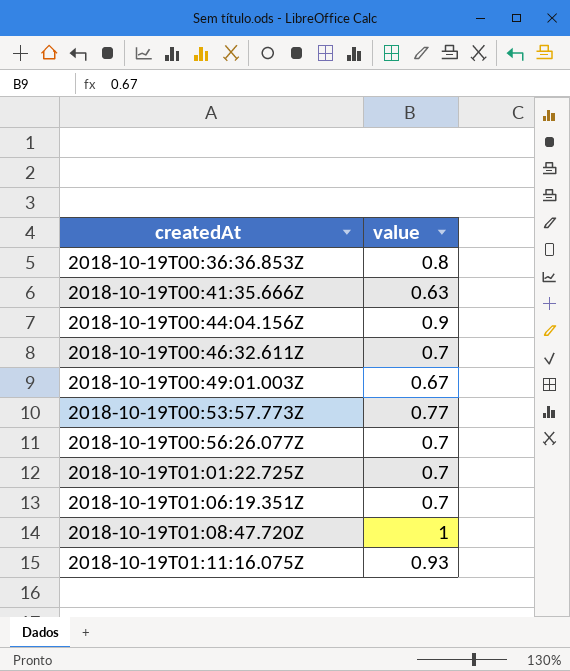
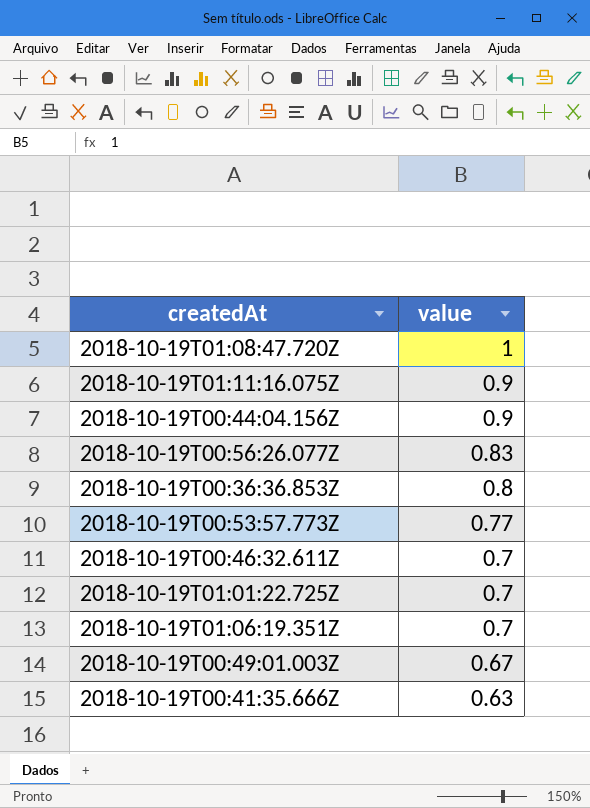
row order: createdAt ascending -> value descending
2018-10-19T01:11:16.075Z | value: 0.93 -> 0.9
2018-10-19T00:56:26.077Z | value: 0.7 -> 0.83

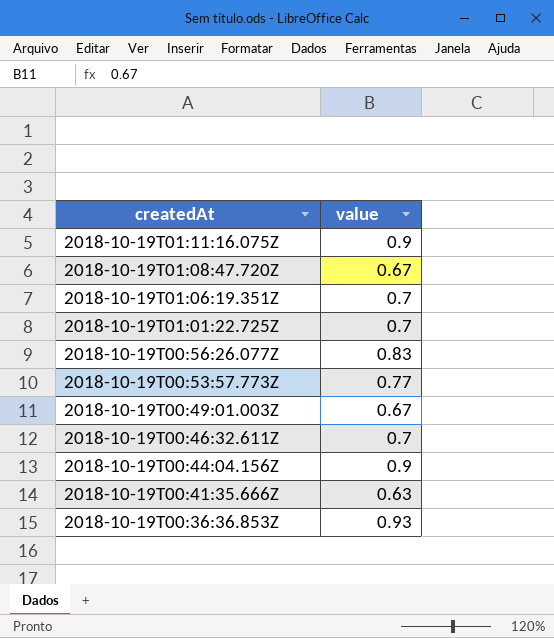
row order: value descending -> createdAt descending
2018-10-19T01:08:47.720Z | value: 1 -> 0.67
2018-10-19T00:36:36.853Z | value: 0.8 -> 0.93

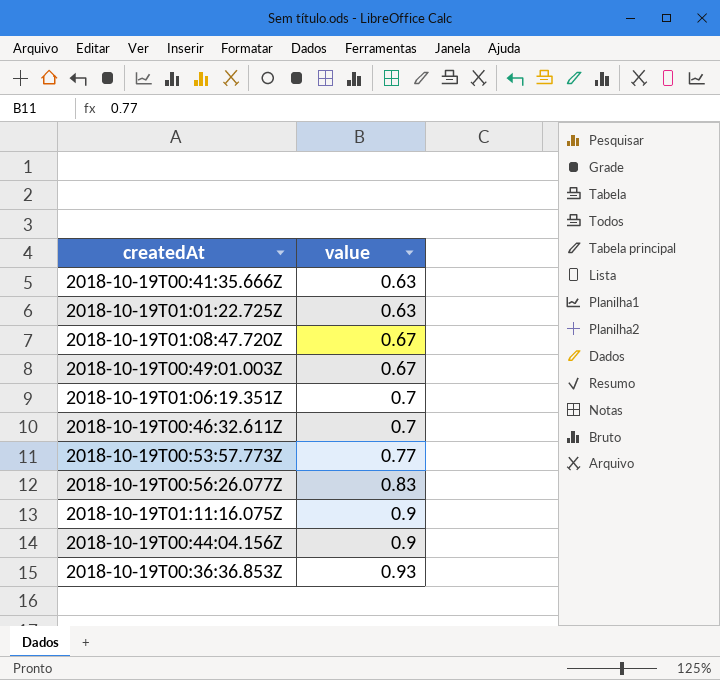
row order: createdAt descending -> value ascending
2018-10-19T01:01:22.725Z | value: 0.7 -> 0.63

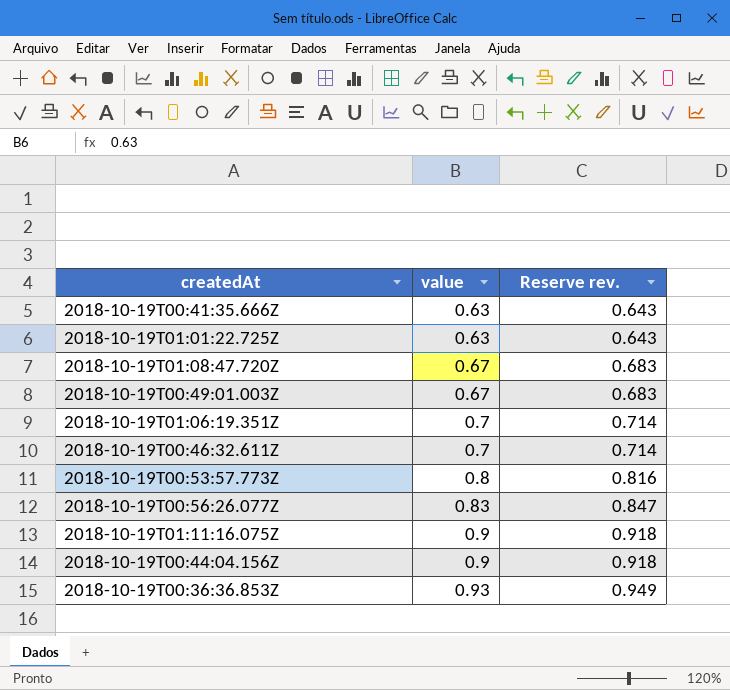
column Reserve rev. | formula: none -> [value] * 1.02
2018-10-19T00:53:57.773Z | value: 0.77 -> 0.8

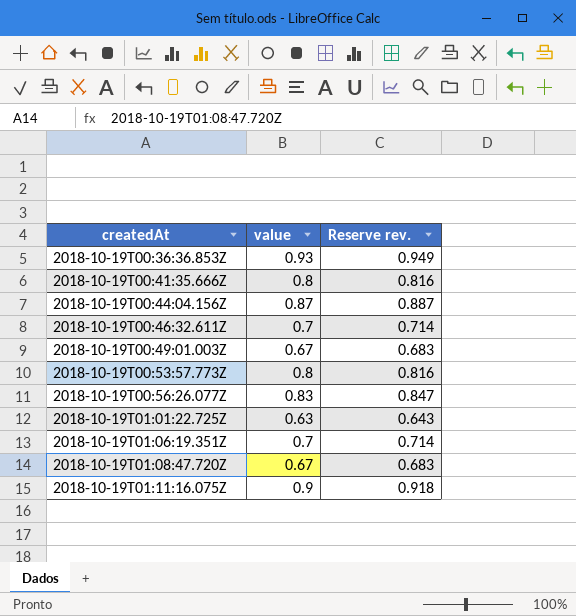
row order: value ascending -> createdAt ascending
2018-10-19T00:41:35.666Z | value: 0.63 -> 0.8
2018-10-19T00:41:35.666Z | Reserve rev.: 0.643 -> 0.816
2018-10-19T00:44:04.156Z | value: 0.9 -> 0.87
2018-10-19T00:44:04.156Z | Reserve rev.: 0.918 -> 0.887

